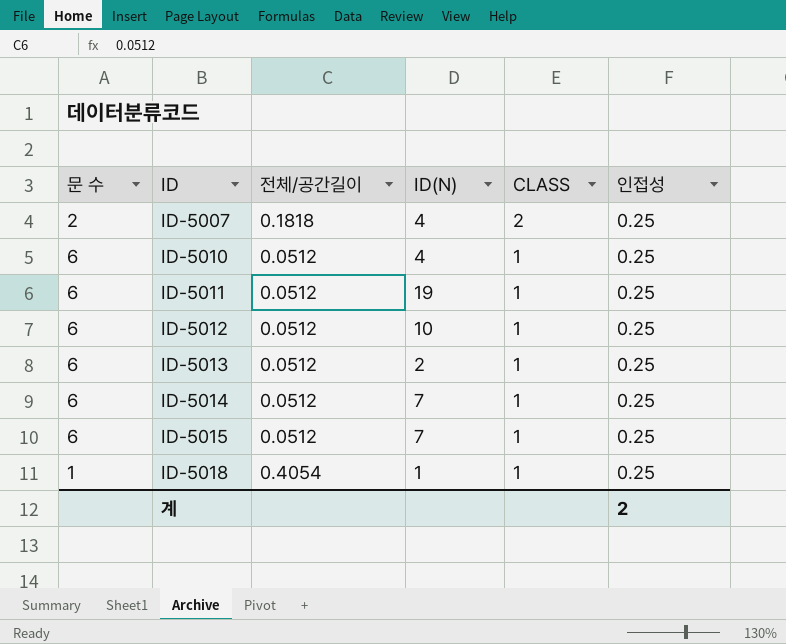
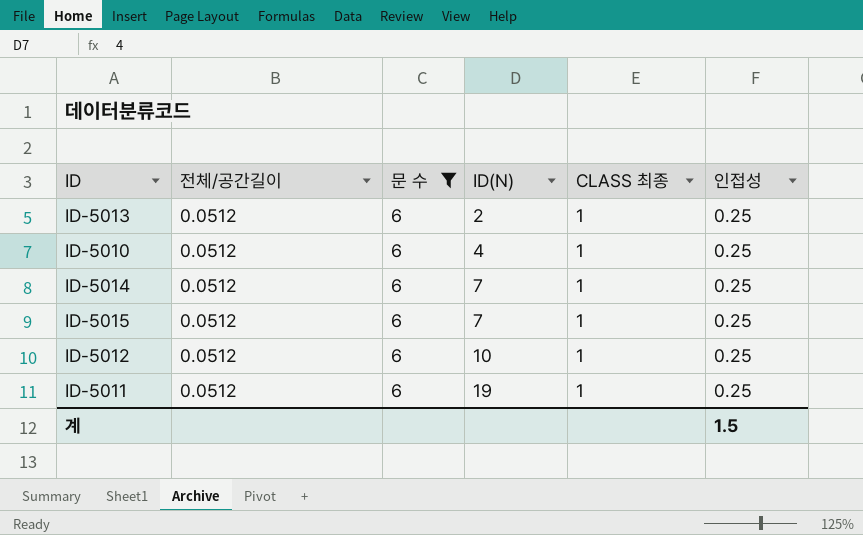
filter: none -> 문 수 = 6
row order: ID ascending -> ID(N) ascending
column 문 수 | position: 1 -> 3
column name: CLASS -> CLASS 최종
계 | 인접성: 2 -> 1.5

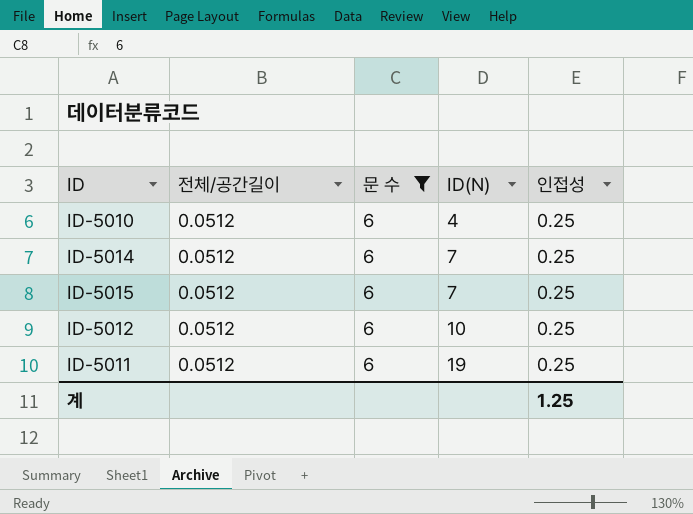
column CLASS 최종 | position: 5 -> none
row ID-5013: 0.0512 | 6 | 2 | 1 | 0.25 -> none
계 | 인접성: 1.5 -> 1.25

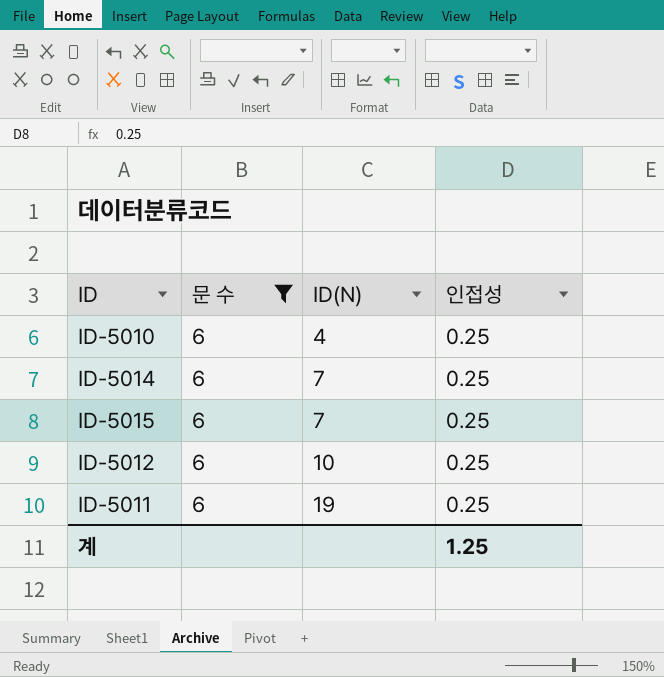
column 전체/공간길이 | position: 2 -> none

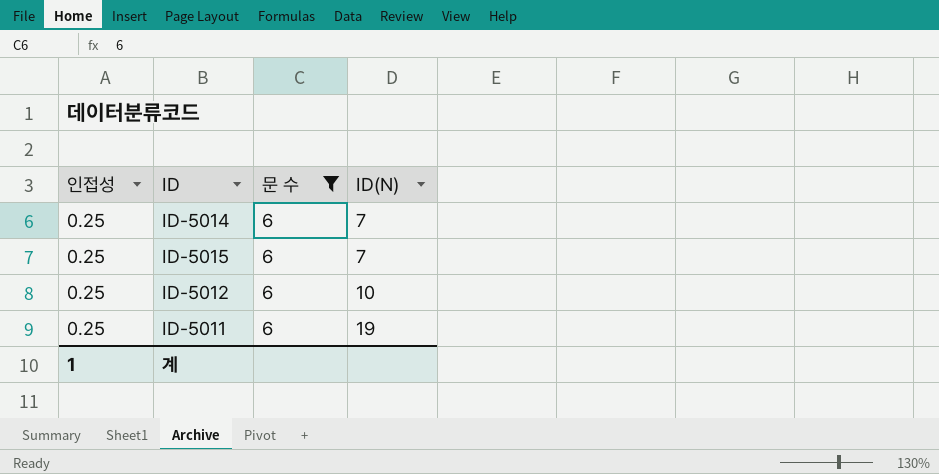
column 인접성 | position: 4 -> 1
row ID-5010: 6 | 4 | 0.25 -> none
계 | 인접성: 1.25 -> 1

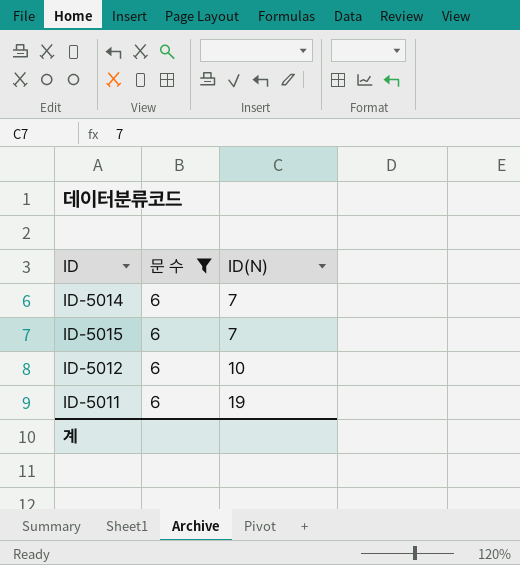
column 인접성 | position: 1 -> none

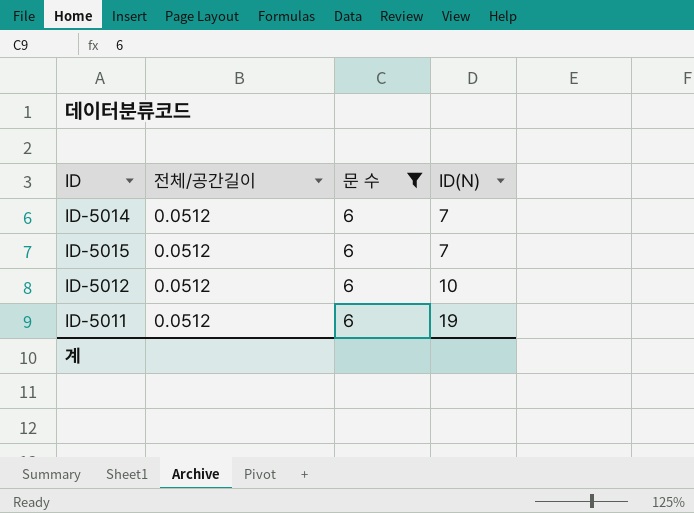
column 전체/공간길이 | position: none -> 2

